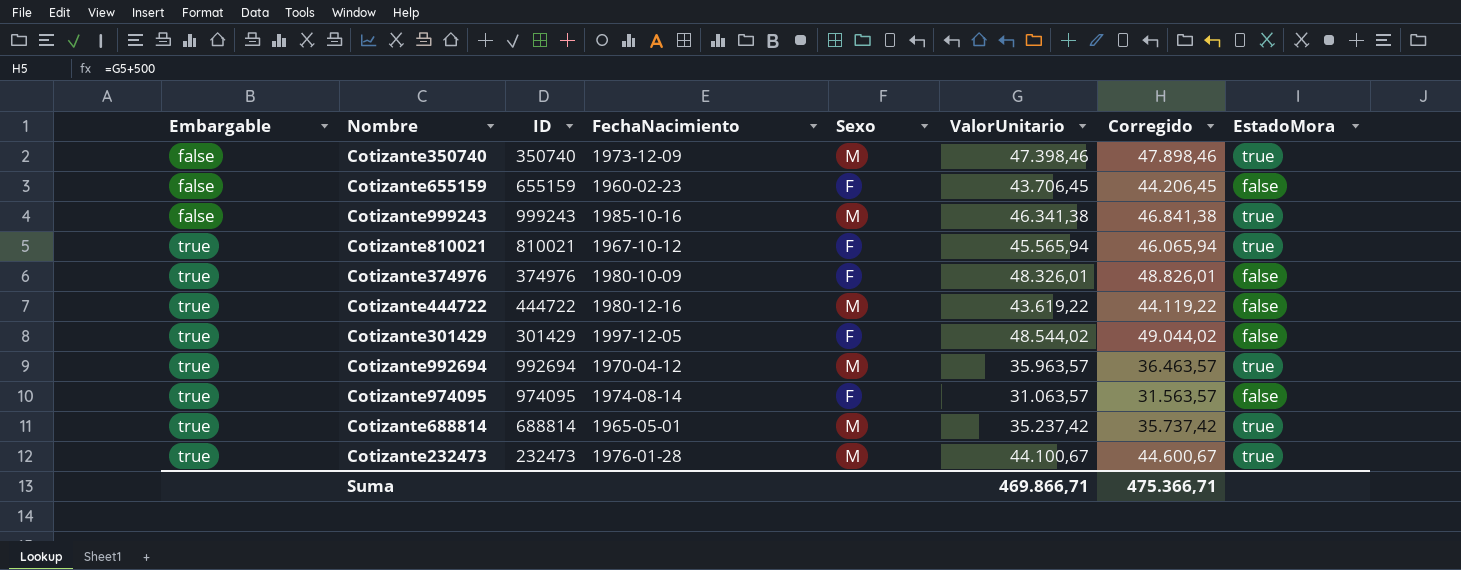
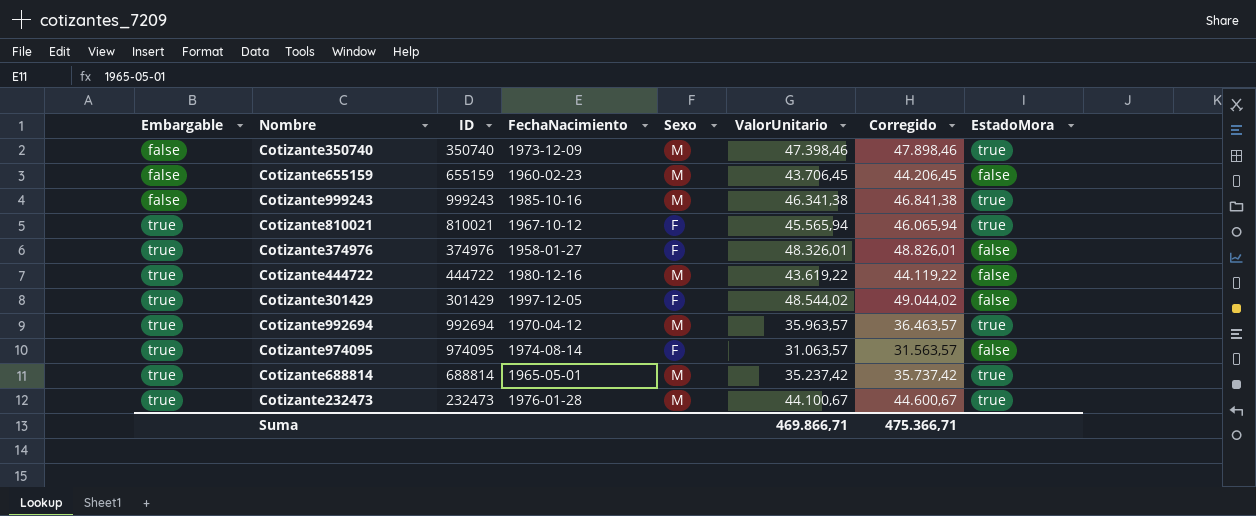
Cotizante655159 | Sexo: F -> M
Cotizante374976 | FechaNacimiento: 1980-10-09 -> 1958-01-27

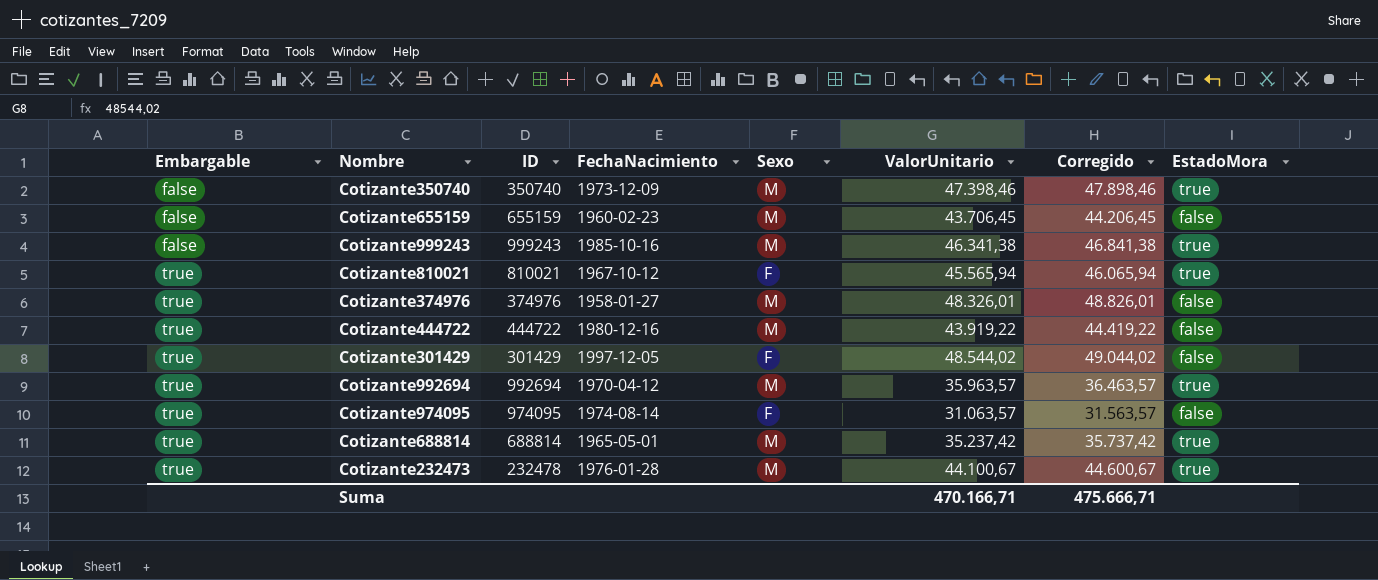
Cotizante374976 | Sexo: F -> M
Cotizante444722 | ValorUnitario: 43.619,22 -> 43.919,22
Cotizante444722 | Corregido: 44.119,22 -> 44.419,22
Cotizante232473 | ID: 232473 -> 232478
Suma | ValorUnitario: 469.866,71 -> 470.166,71
Suma | Corregido: 475.366,71 -> 475.666,71

